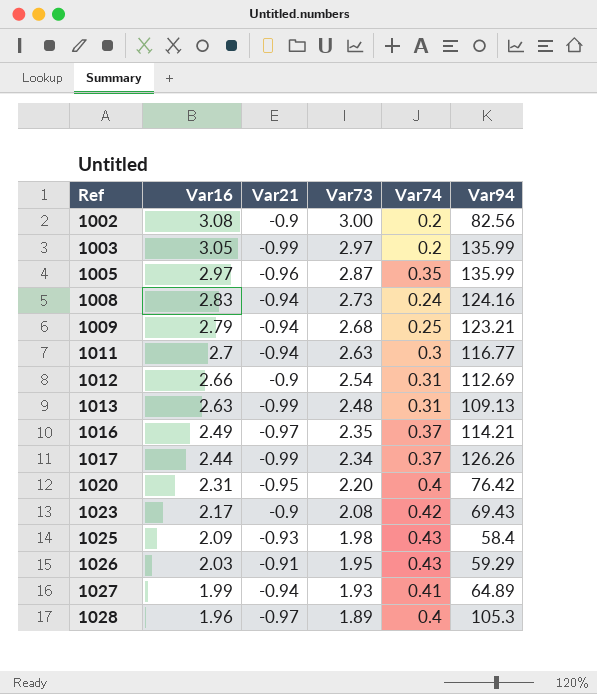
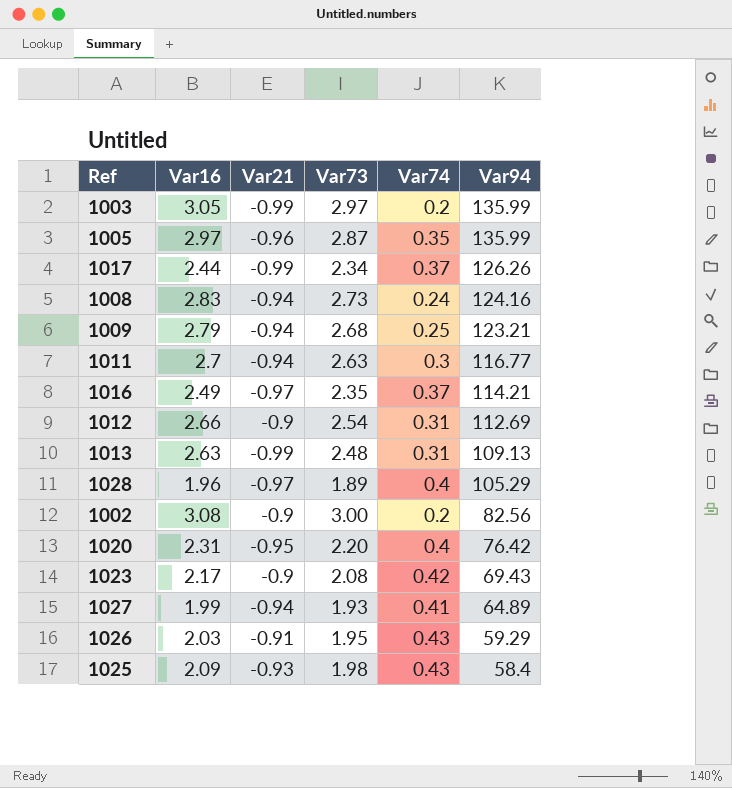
row order: Ref ascending -> Var94 descending
1028 | Var94: 105.3 -> 105.29

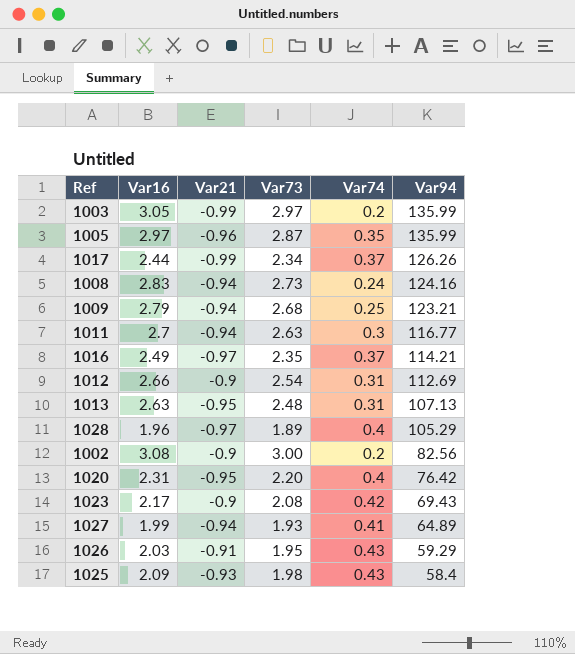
1013 | Var21: -0.99 -> -0.95
1013 | Var94: 109.13 -> 107.13

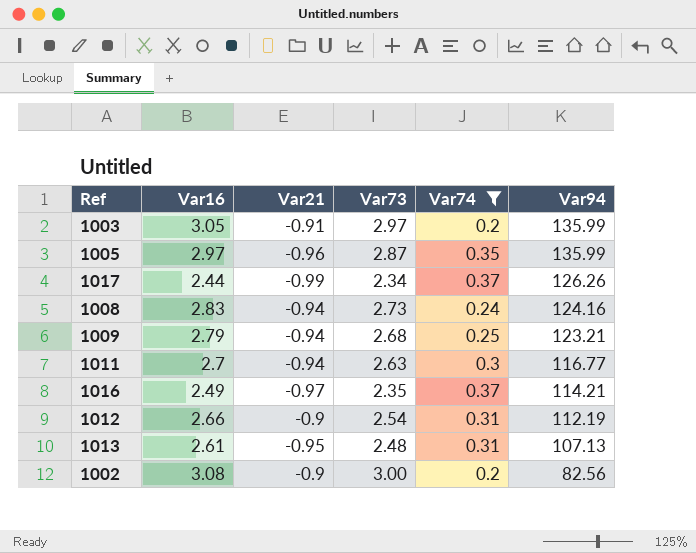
filter: none -> Var74 <= 0.37
1003 | Var21: -0.99 -> -0.91
1012 | Var94: 112.69 -> 112.19
1013 | Var16: 2.63 -> 2.61

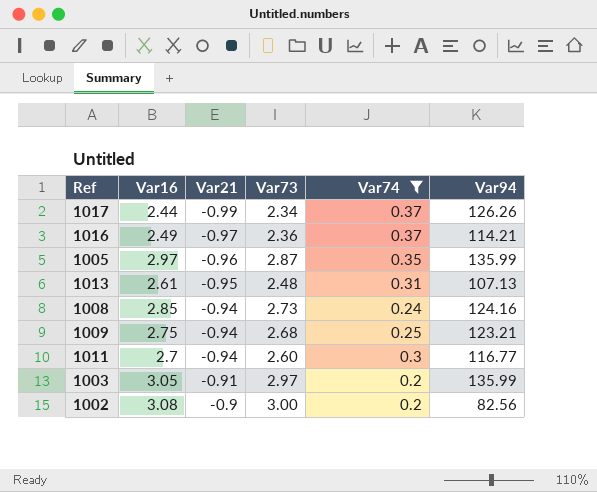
row order: Var94 descending -> Var21 ascending
row 1012: 2.66 | -0.9 | 2.54 | 0.31 | 112.19 -> none
1016 | Var73: 2.35 -> 2.36
1008 | Var16: 2.83 -> 2.85
1009 | Var16: 2.79 -> 2.75
1011 | Var73: 2.63 -> 2.60

